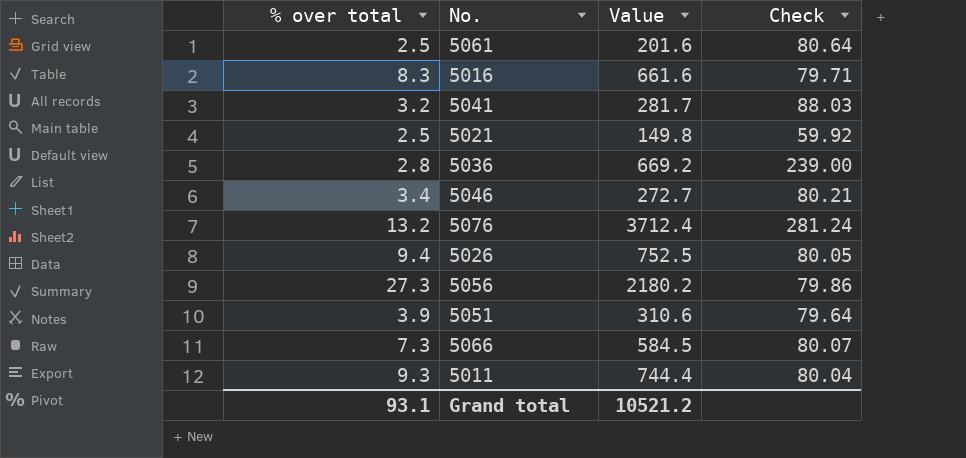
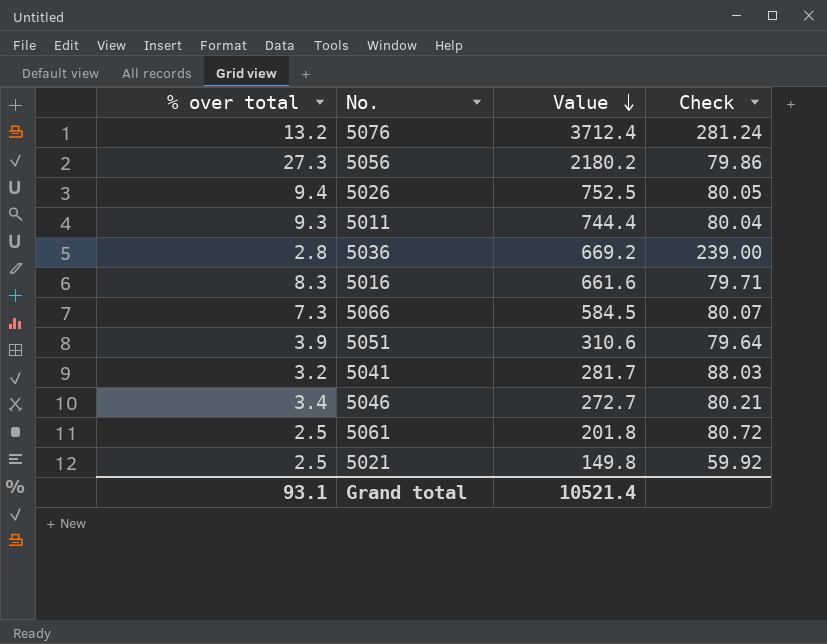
row order: none -> Value descending
5061 | Value: 201.6 -> 201.8
5061 | Check: 80.64 -> 80.72
Grand total | Value: 10521.2 -> 10521.4

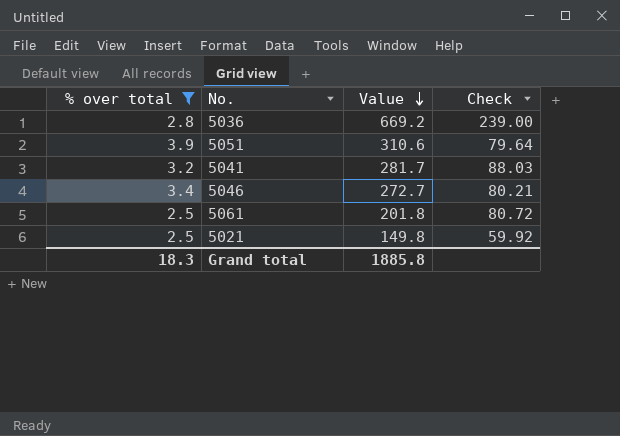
filter: none -> % over total <= 3.9
Grand total | % over total: 93.1 -> 18.3
Grand total | Value: 10521.4 -> 1885.8

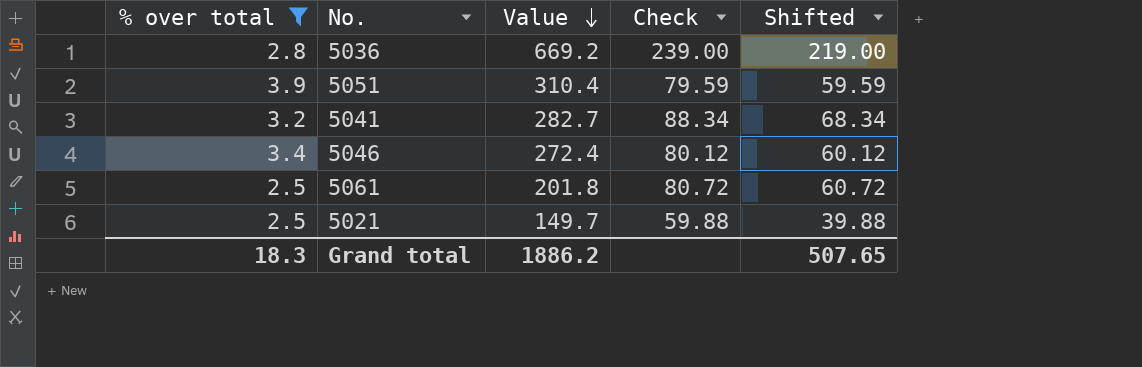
column Shifted | formula: none -> [Check] - 20
5051 | Value: 310.6 -> 310.4
5051 | Check: 79.64 -> 79.59
5041 | Value: 281.7 -> 282.7
5041 | Check: 88.03 -> 88.34
5046 | Value: 272.7 -> 272.4
5046 | Check: 80.21 -> 80.12
5021 | Value: 149.8 -> 149.7
5021 | Check: 59.92 -> 59.88
Grand total | Value: 1885.8 -> 1886.2

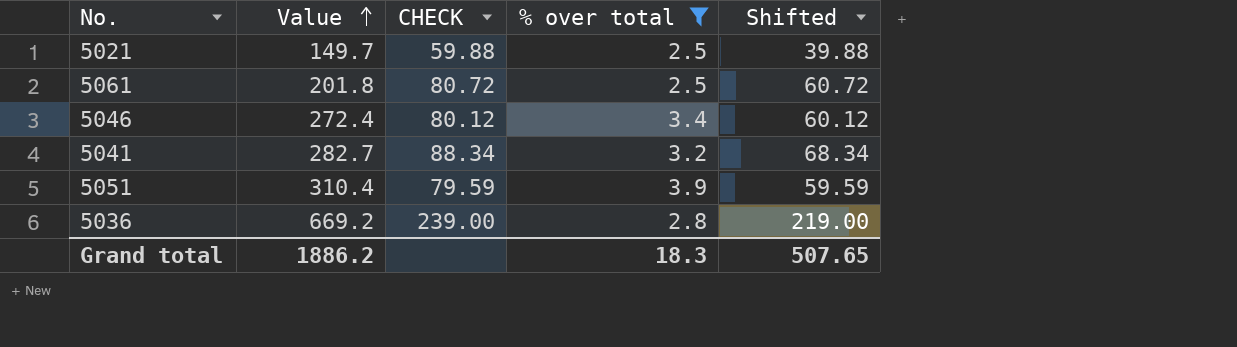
row order: Value descending -> Value ascending
column name: Check -> CHECK
column % over total | position: 1 -> 4

